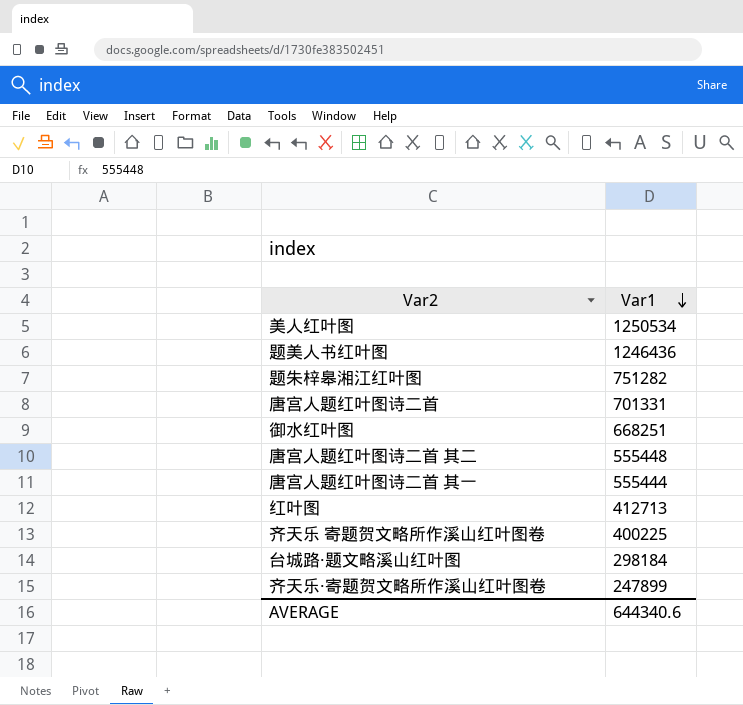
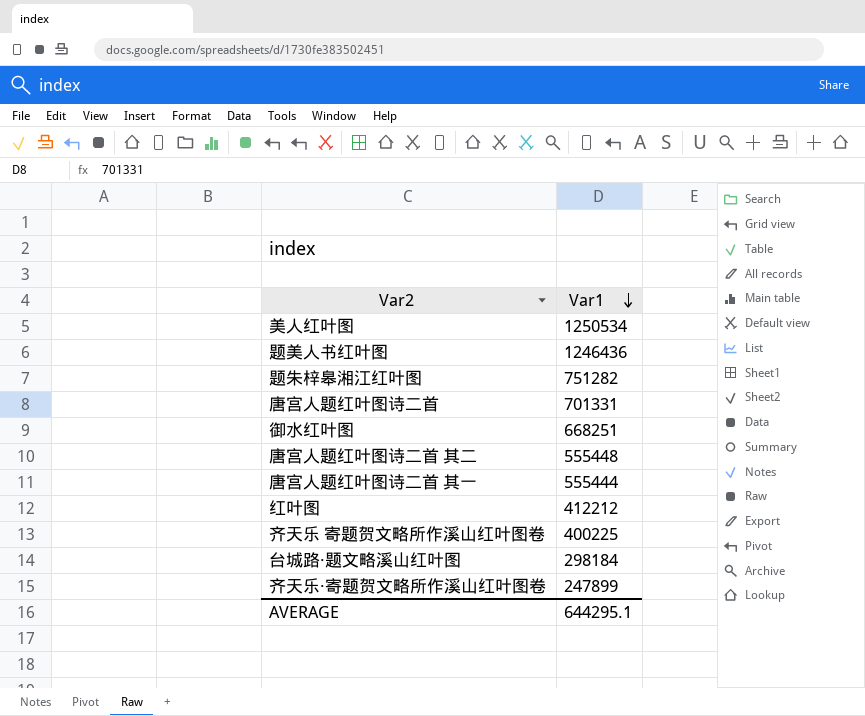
红叶图 | Var1: 412713 -> 412212
AVERAGE | Var1: 644340.6 -> 644295.1

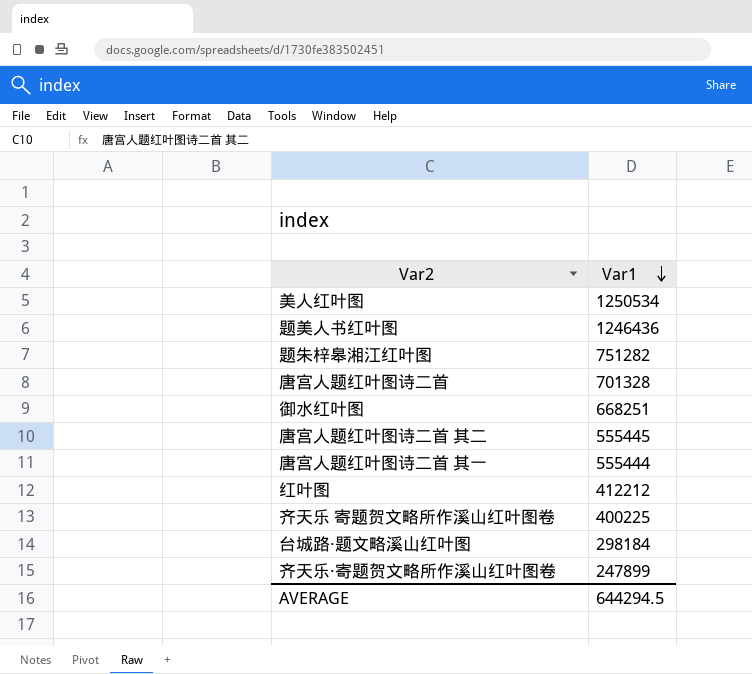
唐宫人题红叶图诗二首 | Var1: 701331 -> 701328
唐宫人题红叶图诗二首 其二 | Var1: 555448 -> 555445
AVERAGE | Var1: 644295.1 -> 644294.5

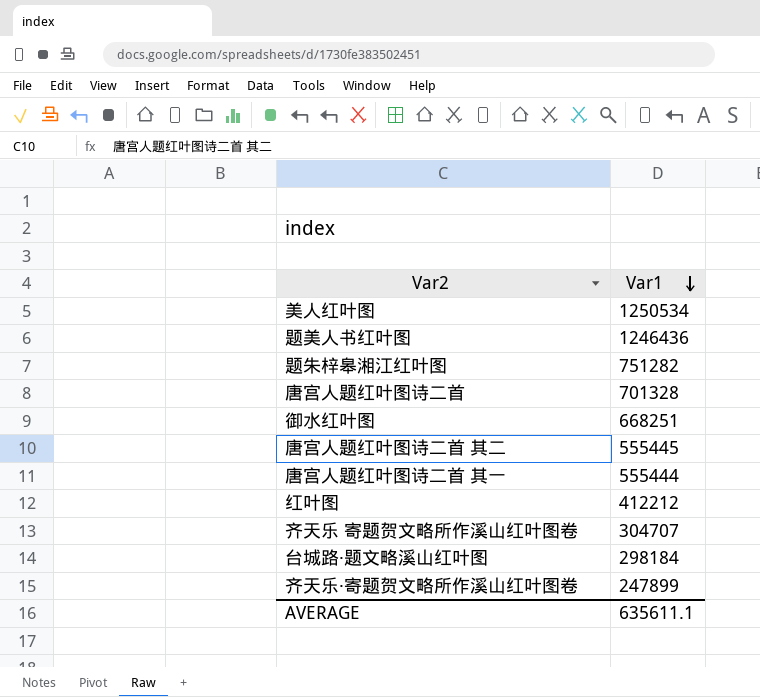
齐天乐 寄题贺文略所作溪山红叶图卷 | Var1: 400225 -> 304707
AVERAGE | Var1: 644294.5 -> 635611.1

